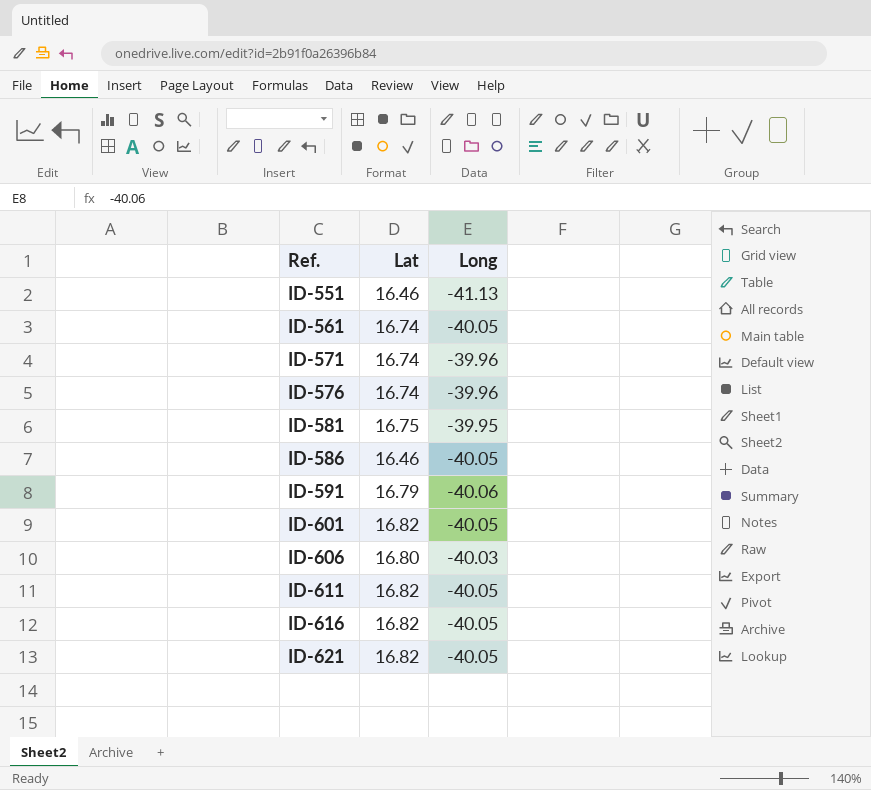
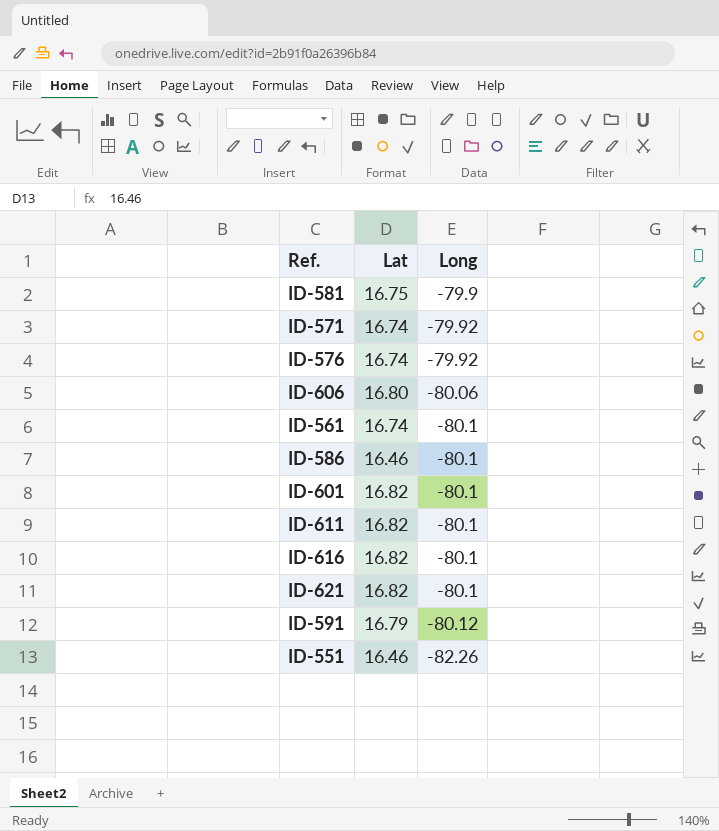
row order: Ref. ascending -> Long descending
ID-581 | Long: -39.95 -> -79.9
ID-571 | Long: -39.96 -> -79.92
ID-576 | Long: -39.96 -> -79.92
ID-606 | Long: -40.03 -> -80.06
ID-561 | Long: -40.05 -> -80.1
ID-586 | Long: -40.05 -> -80.1
ID-601 | Long: -40.05 -> -80.1
ID-611 | Long: -40.05 -> -80.1
ID-616 | Long: -40.05 -> -80.1
ID-621 | Long: -40.05 -> -80.1
ID-591 | Long: -40.06 -> -80.12
ID-551 | Long: -41.13 -> -82.26

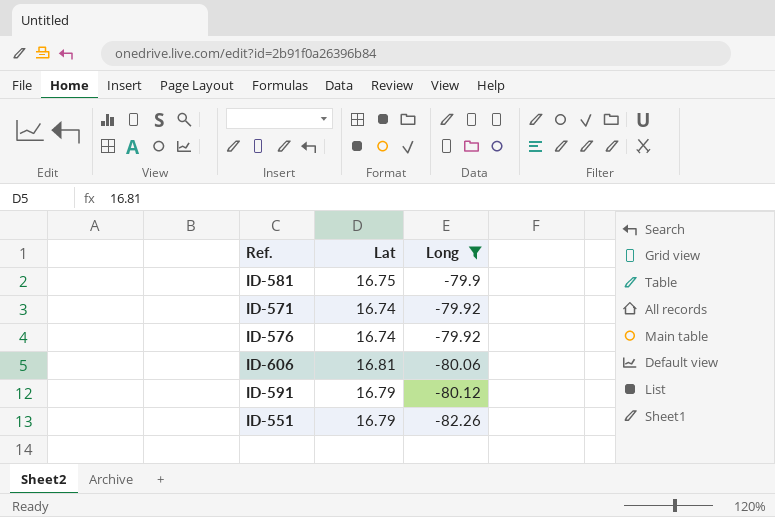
filter: none -> Long != -80.1
ID-606 | Lat: 16.80 -> 16.81
ID-551 | Lat: 16.46 -> 16.79

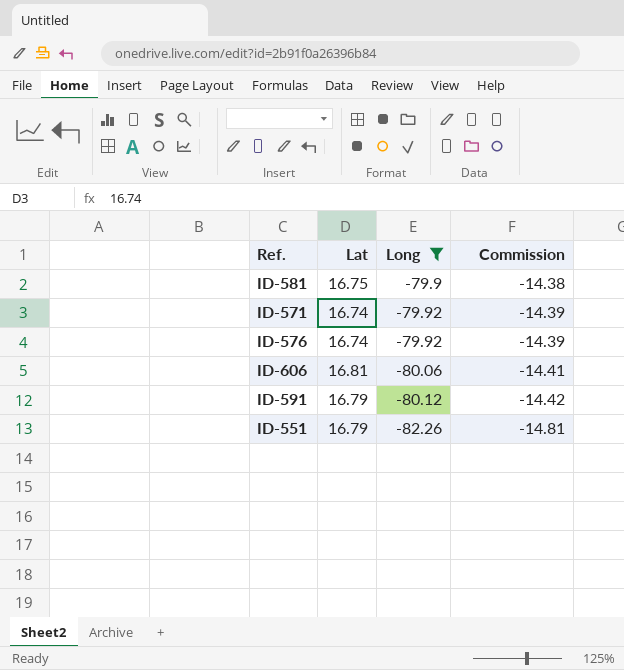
column Commission | formula: none -> [Long] * 0.18

